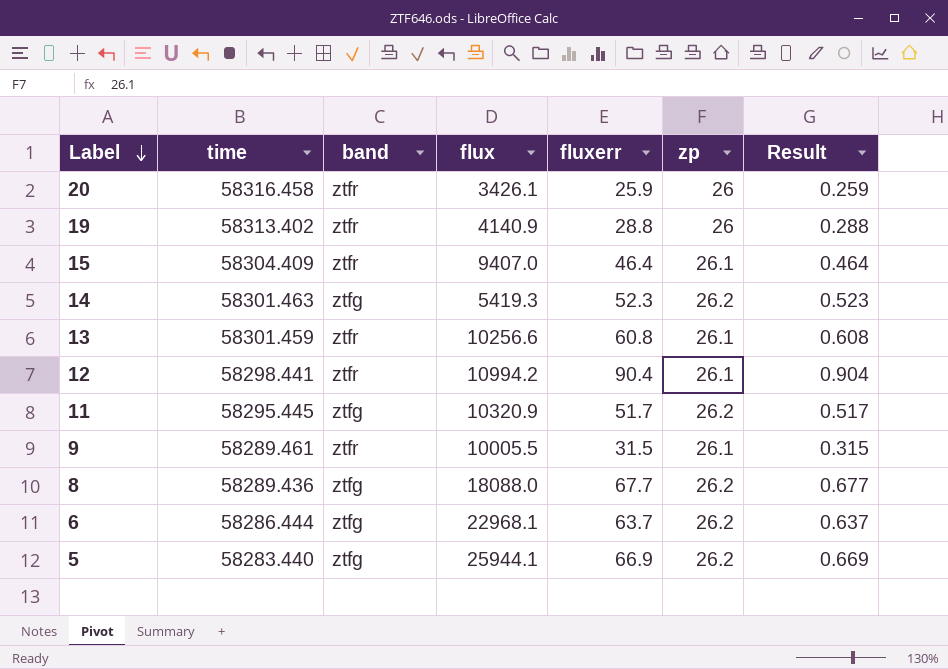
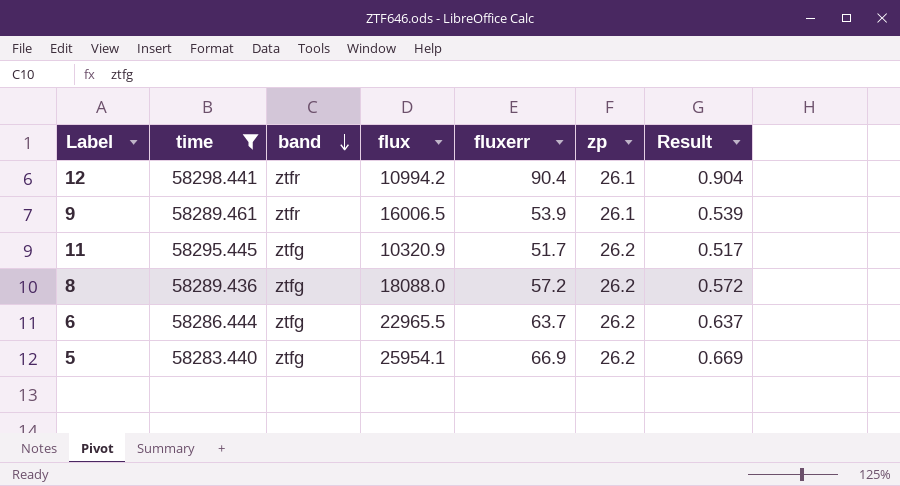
filter: none -> time <= 58298.441
row order: Label descending -> band descending
9 | flux: 10005.5 -> 16006.5
9 | fluxerr: 31.5 -> 53.9
9 | Result: 0.315 -> 0.539
8 | fluxerr: 67.7 -> 57.2
8 | Result: 0.677 -> 0.572
6 | flux: 22968.1 -> 22965.5
5 | flux: 25944.1 -> 25954.1

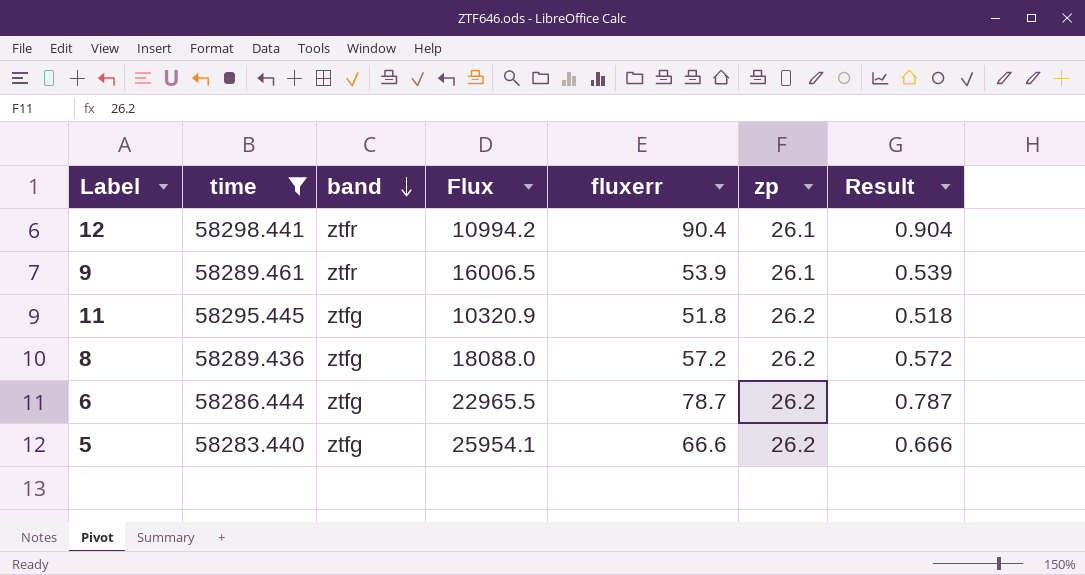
column name: flux -> Flux
11 | fluxerr: 51.7 -> 51.8
11 | Result: 0.517 -> 0.518
6 | fluxerr: 63.7 -> 78.7
6 | Result: 0.637 -> 0.787
5 | fluxerr: 66.9 -> 66.6
5 | Result: 0.669 -> 0.666

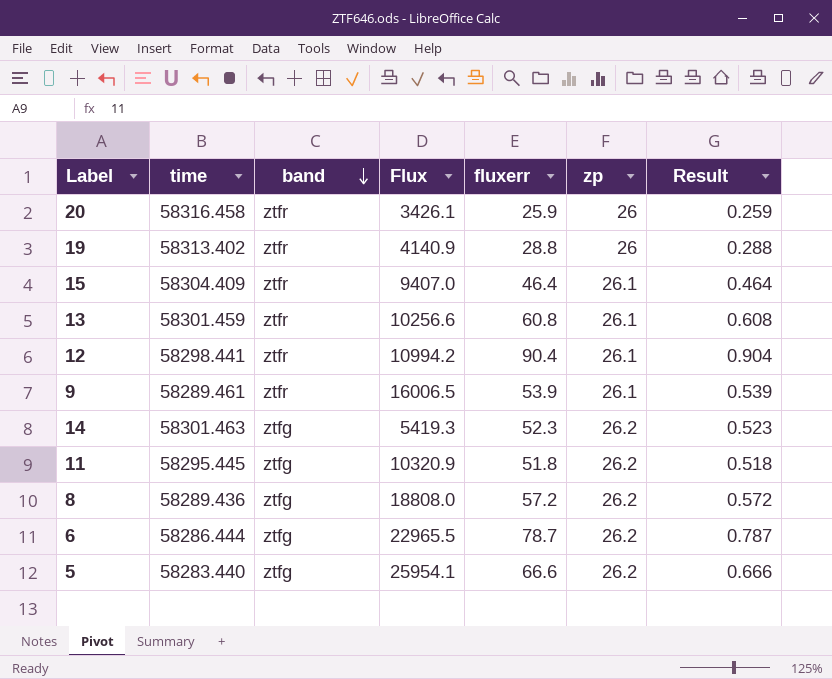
filter: time <= 58298.441 -> none
8 | Flux: 18088.0 -> 18808.0

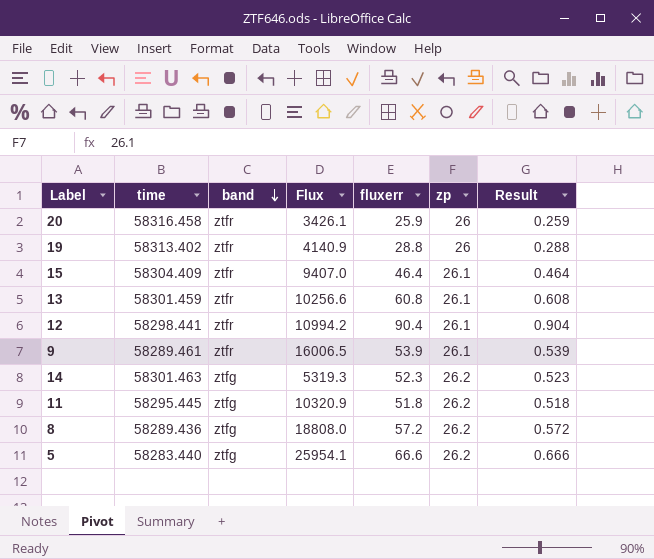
row 6: 58286.444 | ztfg | 22965.5 | 78.7 | 26.2 | 0.787 -> none
14 | Flux: 5419.3 -> 5319.3

